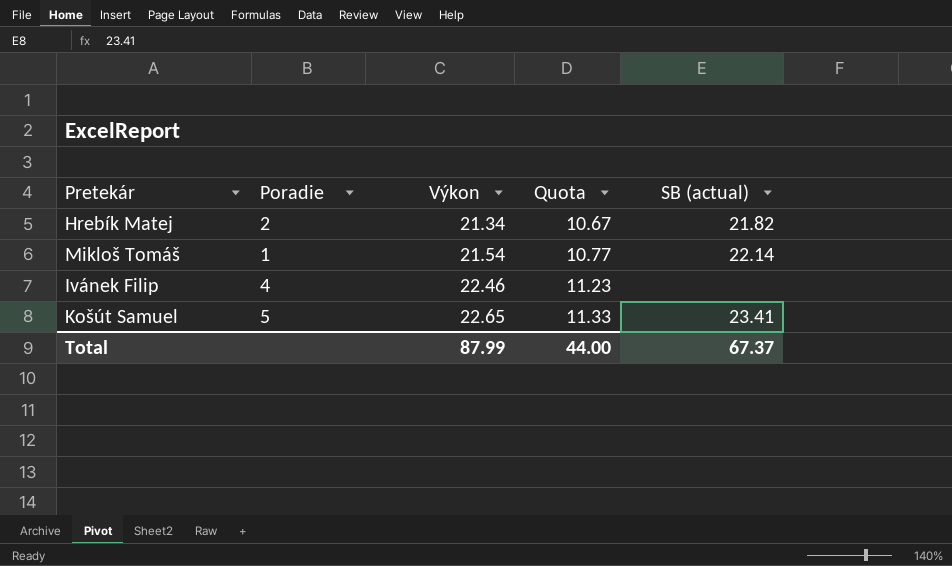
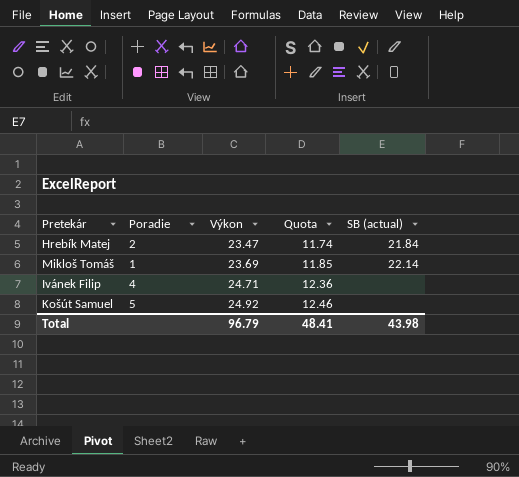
Hrebík Matej | Výkon: 21.34 -> 23.47
Hrebík Matej | Quota: 10.67 -> 11.74
Hrebík Matej | SB (actual): 21.82 -> 21.84
Mikloš Tomáš | Výkon: 21.54 -> 23.69
Mikloš Tomáš | Quota: 10.77 -> 11.85
Ivánek Filip | Výkon: 22.46 -> 24.71
Ivánek Filip | Quota: 11.23 -> 12.36
Košút Samuel | Výkon: 22.65 -> 24.92
Košút Samuel | Quota: 11.33 -> 12.46
Košút Samuel | SB (actual): 23.41 -> none
Total | Výkon: 87.99 -> 96.79
Total | Quota: 44.00 -> 48.41
Total | SB (actual): 67.37 -> 43.98

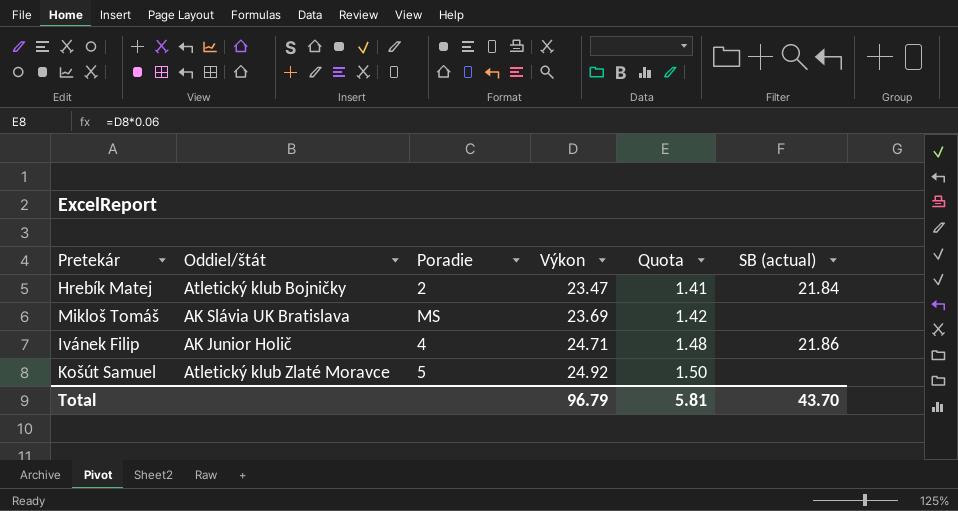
column Oddiel/štát | position: none -> 2
column Quota | formula: [Výkon] * 0.5 -> [Výkon] * 0.06
Mikloš Tomáš | Poradie: 1 -> MS
Mikloš Tomáš | SB (actual): 22.14 -> none
Ivánek Filip | SB (actual): none -> 21.86
Total | Quota: 48.41 -> 5.81
Total | SB (actual): 43.98 -> 43.70

